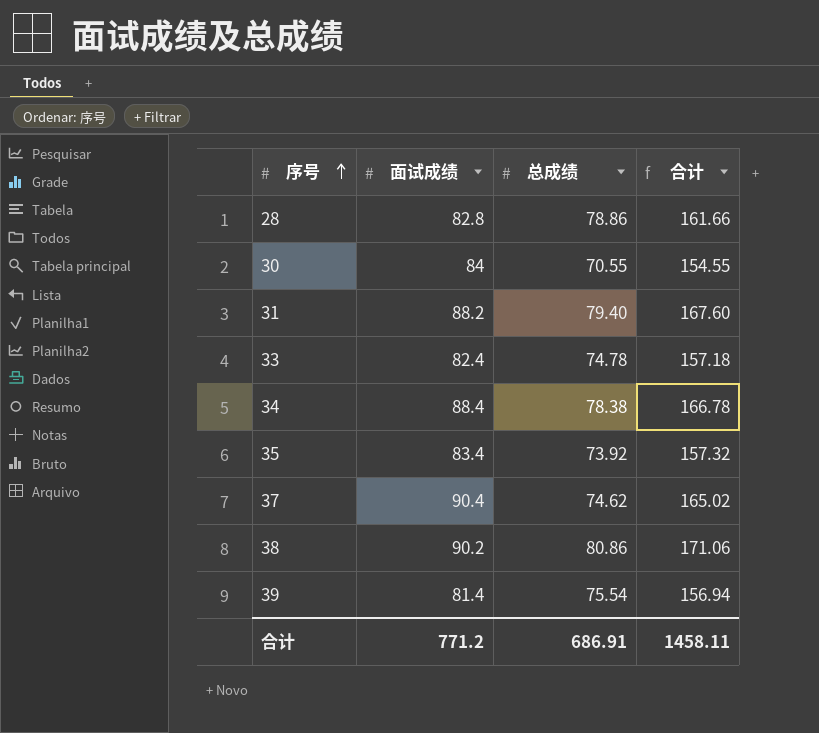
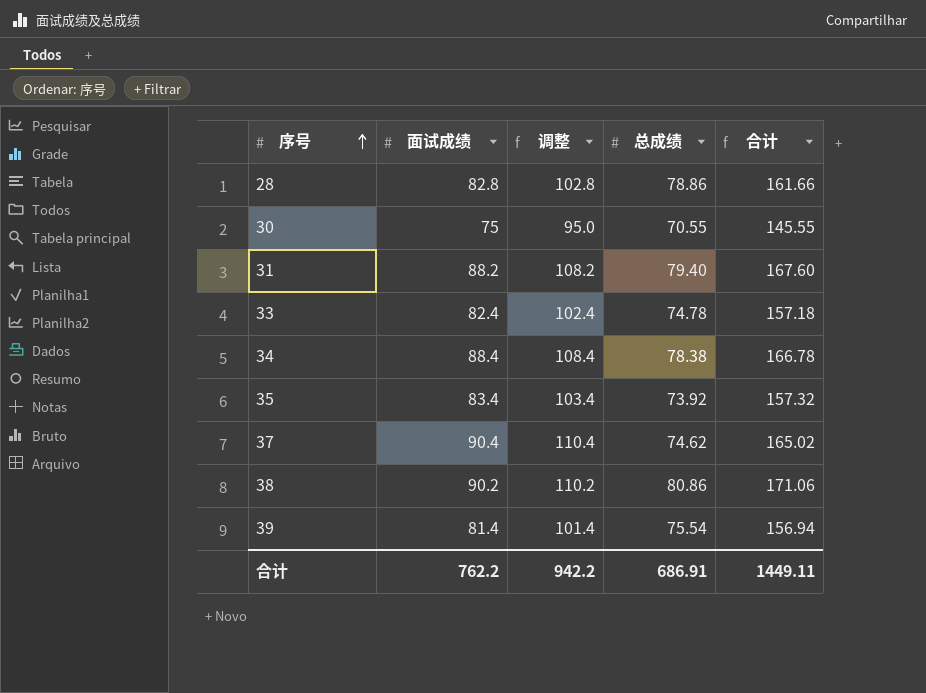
column 调整 | formula: none -> [面试成绩] + 20
30 | 面试成绩: 84 -> 75
30 | 合计: 154.55 -> 145.55
合计 | 面试成绩: 771.2 -> 762.2
合计 | 合计: 1458.11 -> 1449.11

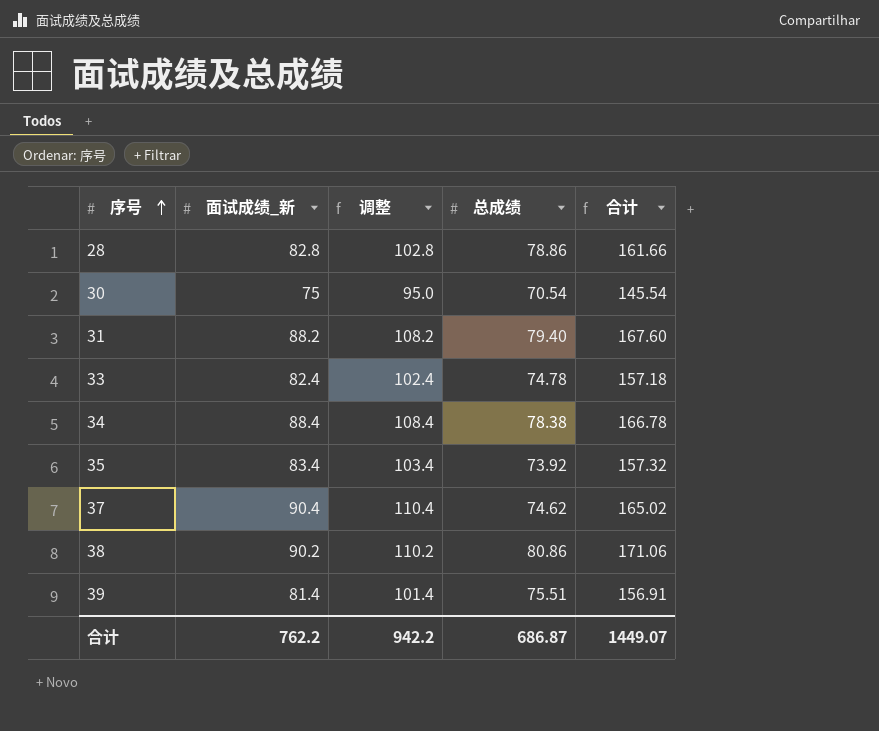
column name: 面试成绩 -> 面试成绩_新
30 | 总成绩: 70.55 -> 70.54
30 | 合计: 145.55 -> 145.54
39 | 总成绩: 75.54 -> 75.51
39 | 合计: 156.94 -> 156.91
合计 | 总成绩: 686.91 -> 686.87
合计 | 合计: 1449.11 -> 1449.07

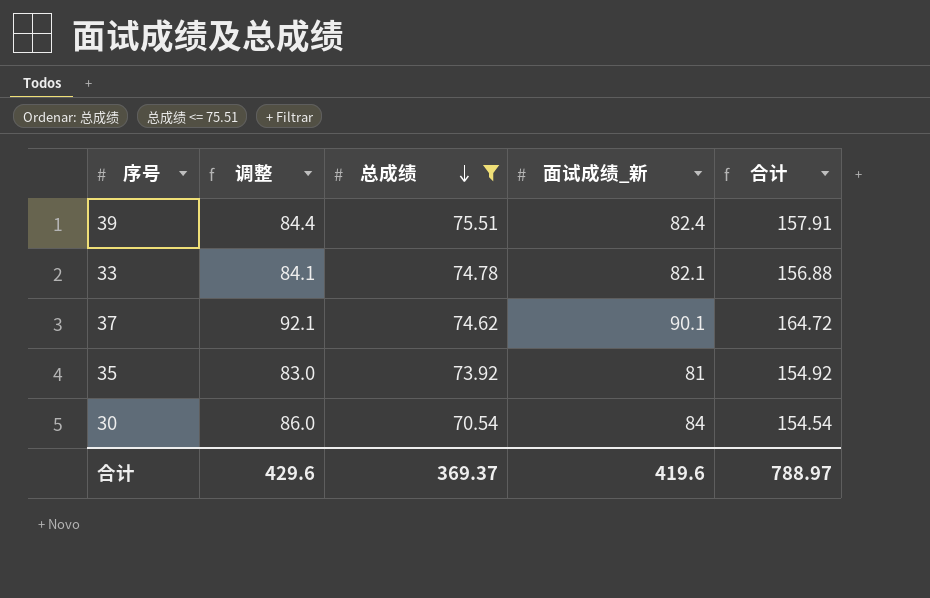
filter: none -> 总成绩 <= 75.51
row order: 序号 ascending -> 总成绩 descending
column 调整 | formula: [面试成绩_新] + 20 -> [面试成绩_新] + 2
column 面试成绩_新 | position: 2 -> 4
39 | 面试成绩_新: 81.4 -> 82.4
39 | 合计: 156.91 -> 157.91
33 | 面试成绩_新: 82.4 -> 82.1
33 | 合计: 157.18 -> 156.88
37 | 面试成绩_新: 90.4 -> 90.1
37 | 合计: 165.02 -> 164.72
35 | 面试成绩_新: 83.4 -> 81
35 | 合计: 157.32 -> 154.92
30 | 面试成绩_新: 75 -> 84
30 | 合计: 145.54 -> 154.54
合计 | 调整: 942.2 -> 429.6
合计 | 总成绩: 686.87 -> 369.37
合计 | 面试成绩_新: 762.2 -> 419.6
合计 | 合计: 1449.07 -> 788.97

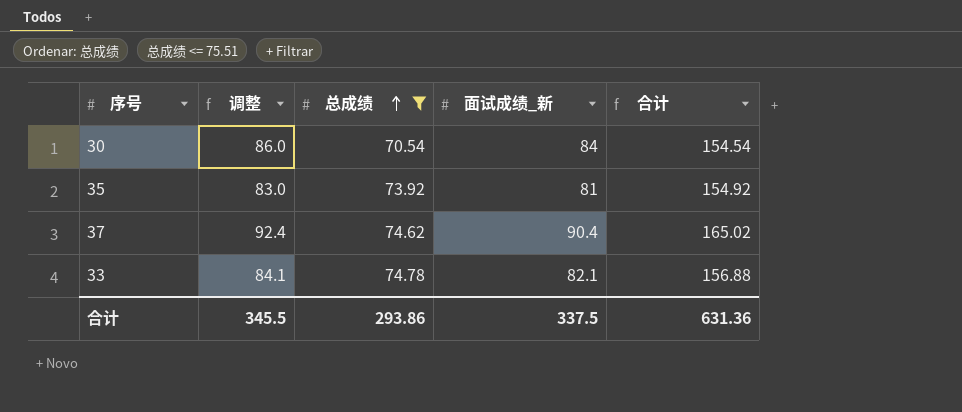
row order: 总成绩 descending -> 总成绩 ascending
row 39: 84.4 | 75.51 | 82.4 | 157.91 -> none
37 | 调整: 92.1 -> 92.4
37 | 面试成绩_新: 90.1 -> 90.4
37 | 合计: 164.72 -> 165.02
合计 | 调整: 429.6 -> 345.5
合计 | 总成绩: 369.37 -> 293.86
合计 | 面试成绩_新: 419.6 -> 337.5
合计 | 合计: 788.97 -> 631.36

